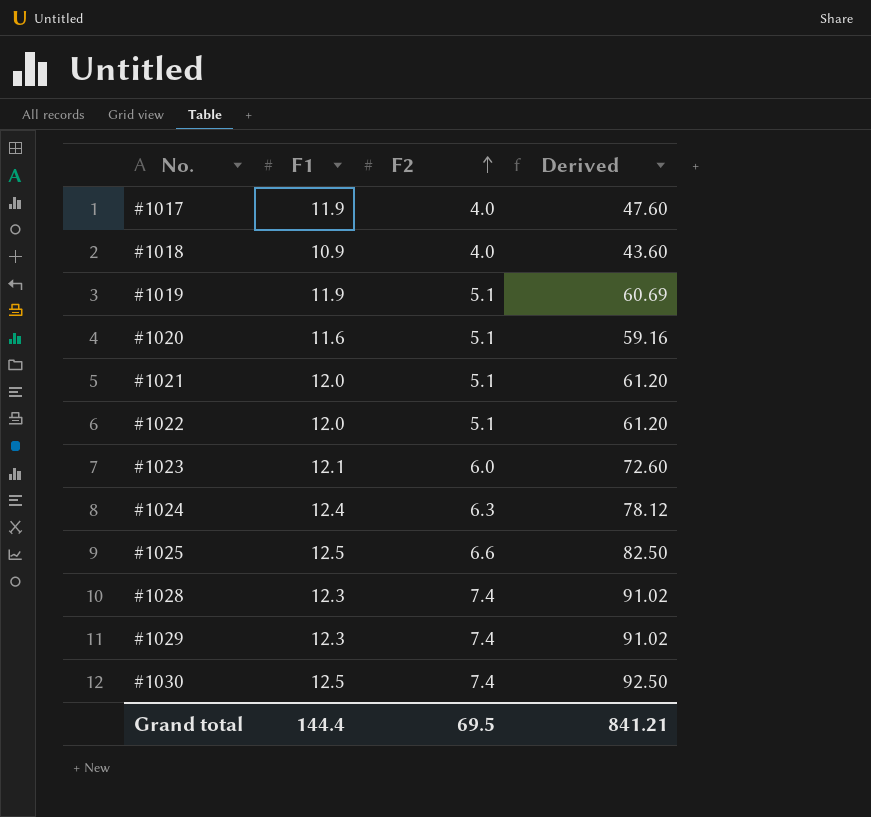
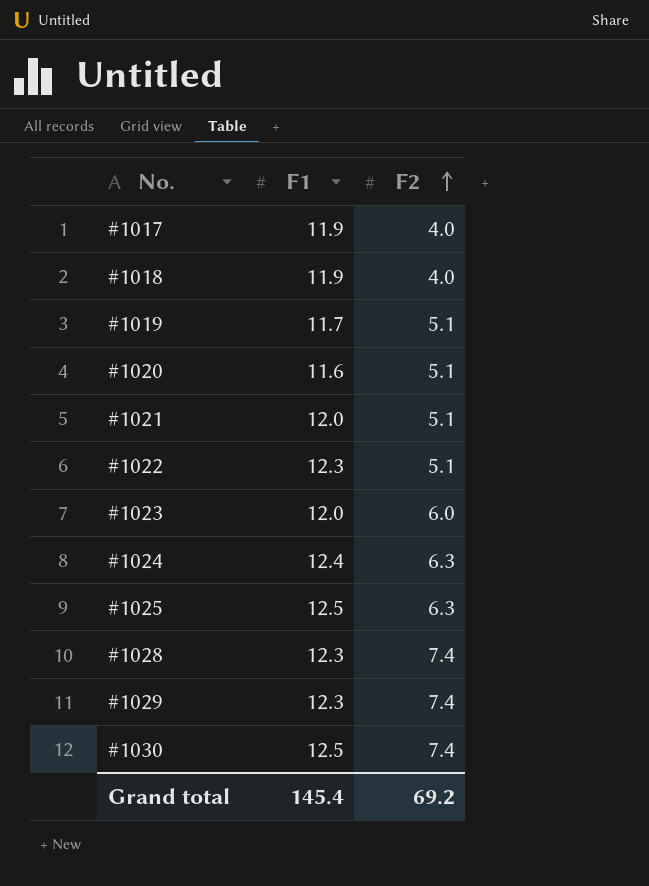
column Derived | formula: [F1] * [F2] -> none
#1018 | F1: 10.9 -> 11.9
#1019 | F1: 11.9 -> 11.7
#1022 | F1: 12.0 -> 12.3
#1023 | F1: 12.1 -> 12.0
#1025 | F2: 6.6 -> 6.3
Grand total | F1: 144.4 -> 145.4
Grand total | F2: 69.5 -> 69.2

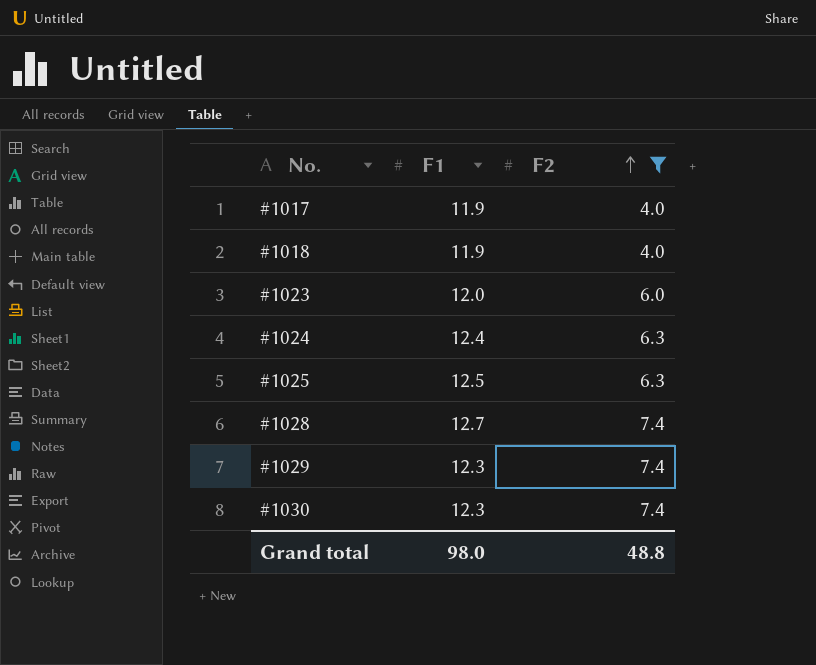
filter: none -> F2 != 5.1
#1028 | F1: 12.3 -> 12.7
#1030 | F1: 12.5 -> 12.3
Grand total | F1: 145.4 -> 98.0
Grand total | F2: 69.2 -> 48.8

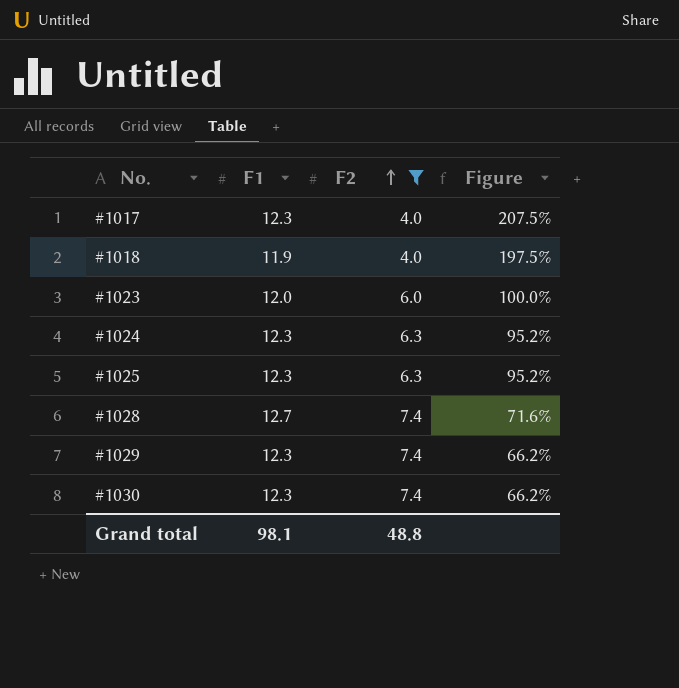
column Figure | formula: none -> ([F1] - [F2]) / [F2]
#1017 | F1: 11.9 -> 12.3
#1024 | F1: 12.4 -> 12.3
#1025 | F1: 12.5 -> 12.3
Grand total | F1: 98.0 -> 98.1

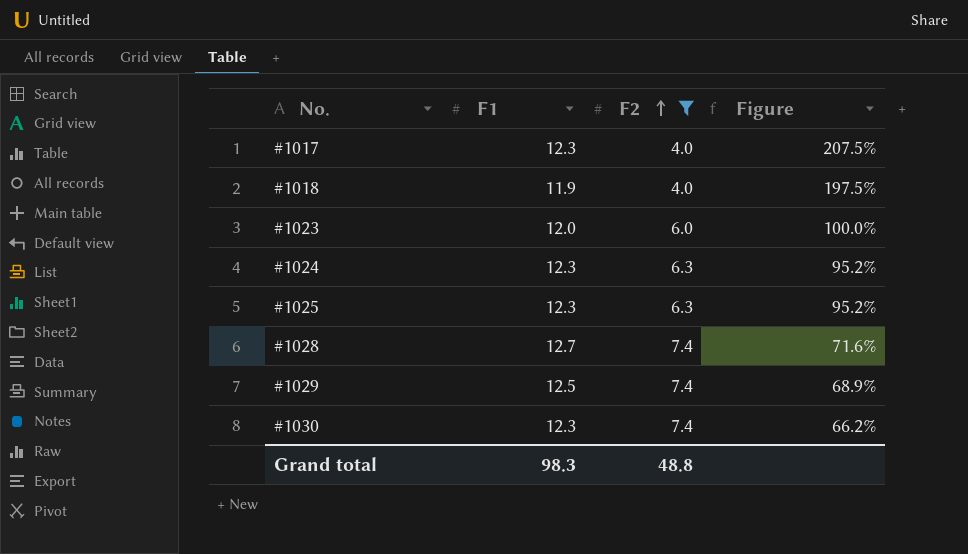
#1029 | F1: 12.3 -> 12.5
#1029 | Figure: 66.2% -> 68.9%
Grand total | F1: 98.1 -> 98.3

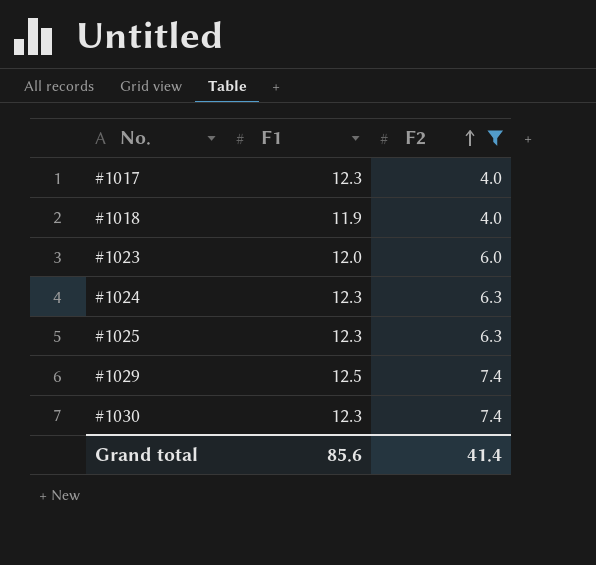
column Figure | formula: ([F1] - [F2]) / [F2] -> none
row #1028: 12.7 | 7.4 | 71.6% -> none
Grand total | F1: 98.3 -> 85.6
Grand total | F2: 48.8 -> 41.4

